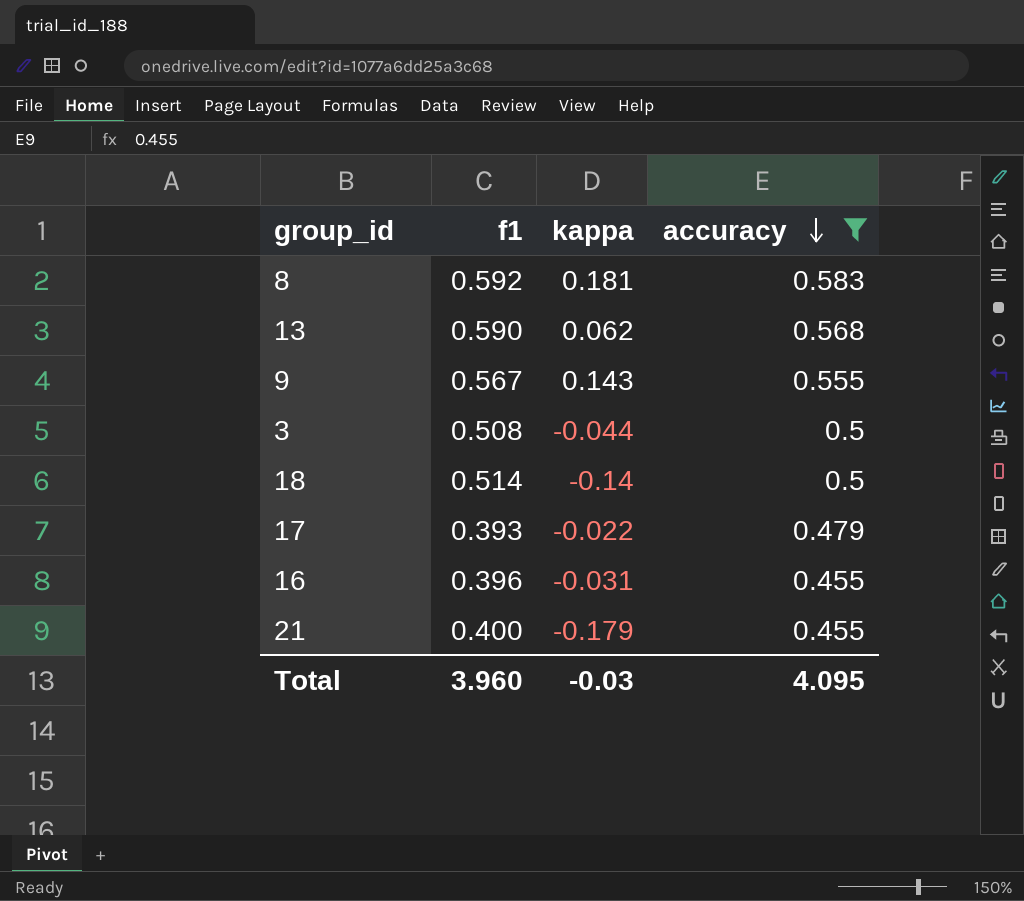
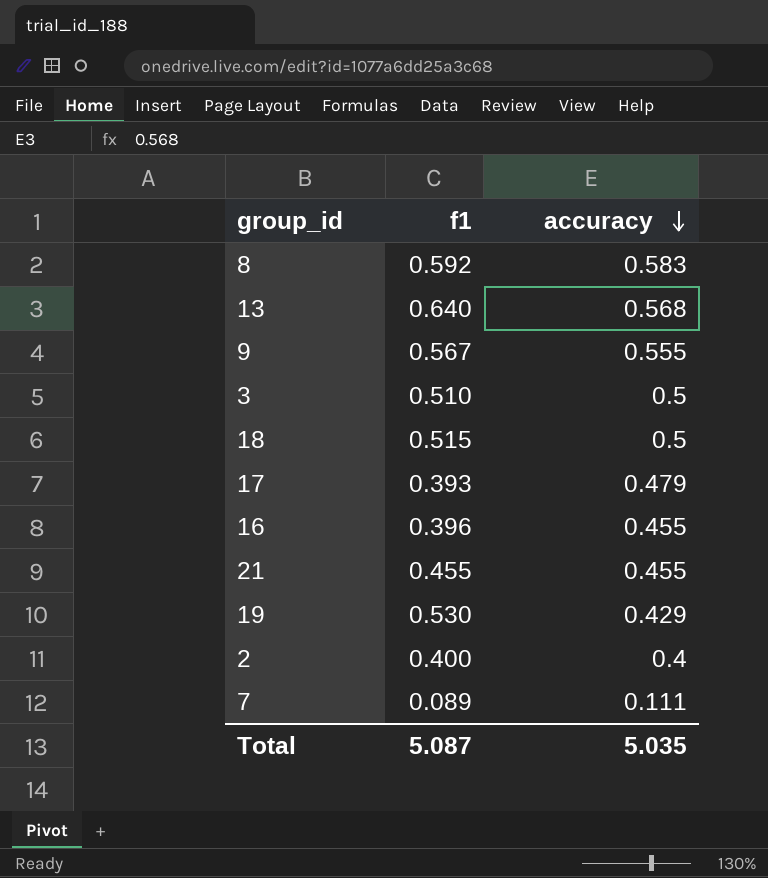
filter: accuracy >= 0.455 -> none
column kappa | position: 3 -> none
13 | f1: 0.590 -> 0.640
3 | f1: 0.508 -> 0.510
18 | f1: 0.514 -> 0.515
21 | f1: 0.400 -> 0.455
Total | f1: 3.960 -> 5.087
Total | accuracy: 4.095 -> 5.035

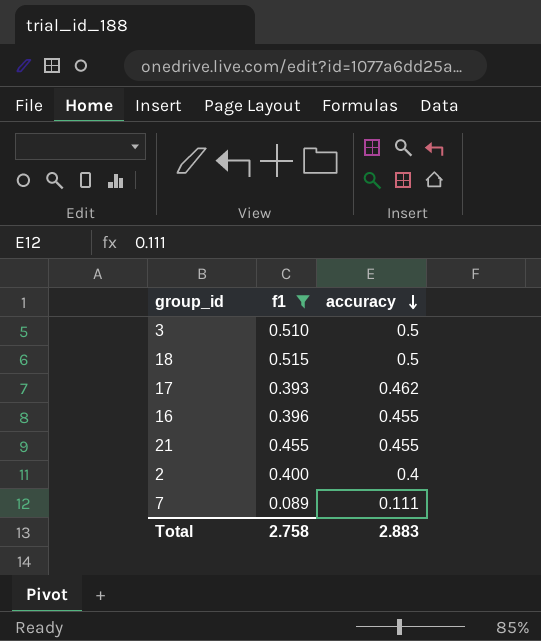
filter: none -> f1 <= 0.515
17 | accuracy: 0.479 -> 0.462
Total | f1: 5.087 -> 2.758
Total | accuracy: 5.035 -> 2.883

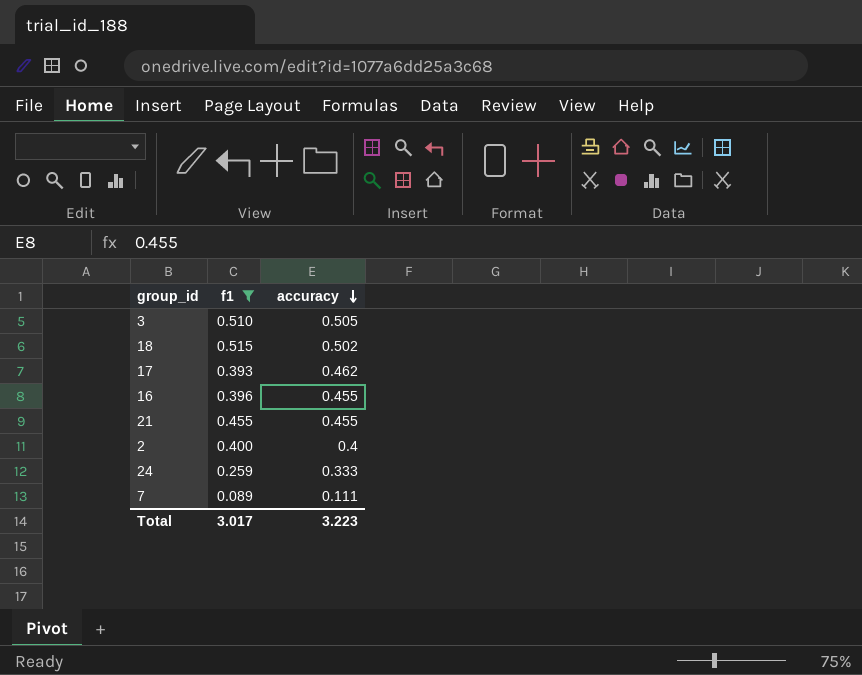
3 | accuracy: 0.5 -> 0.505
18 | accuracy: 0.5 -> 0.502
row 24: none -> 0.259 | 0.333
Total | f1: 2.758 -> 3.017
Total | accuracy: 2.883 -> 3.223

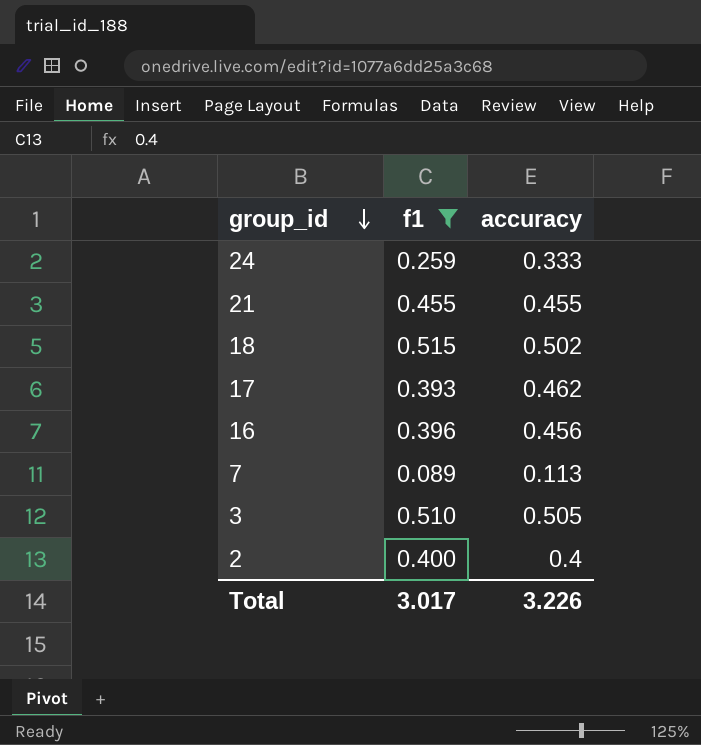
row order: accuracy descending -> group_id descending
16 | accuracy: 0.455 -> 0.456
7 | accuracy: 0.111 -> 0.113
Total | accuracy: 3.223 -> 3.226

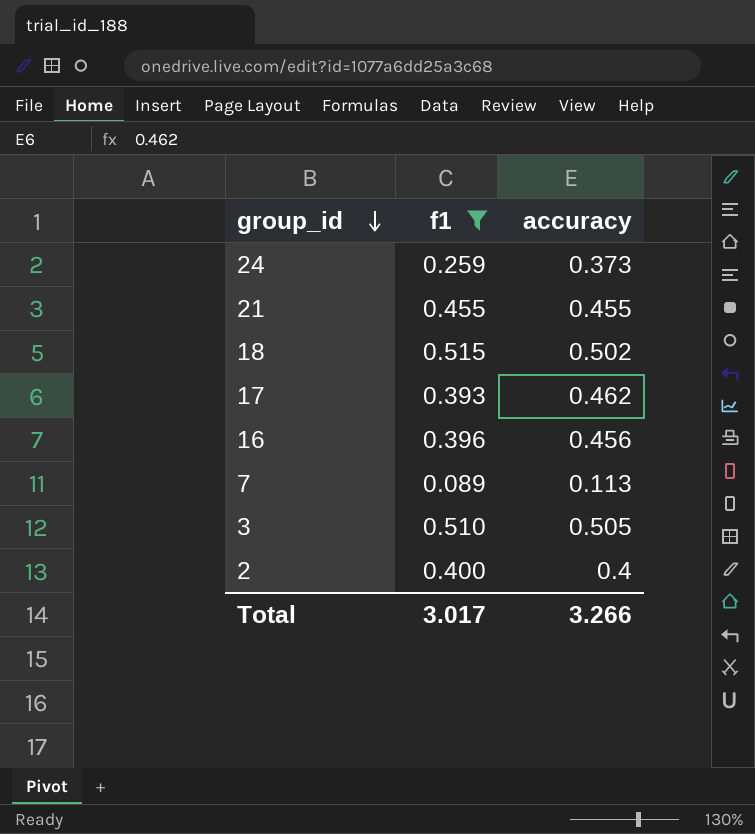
24 | accuracy: 0.333 -> 0.373
Total | accuracy: 3.226 -> 3.266

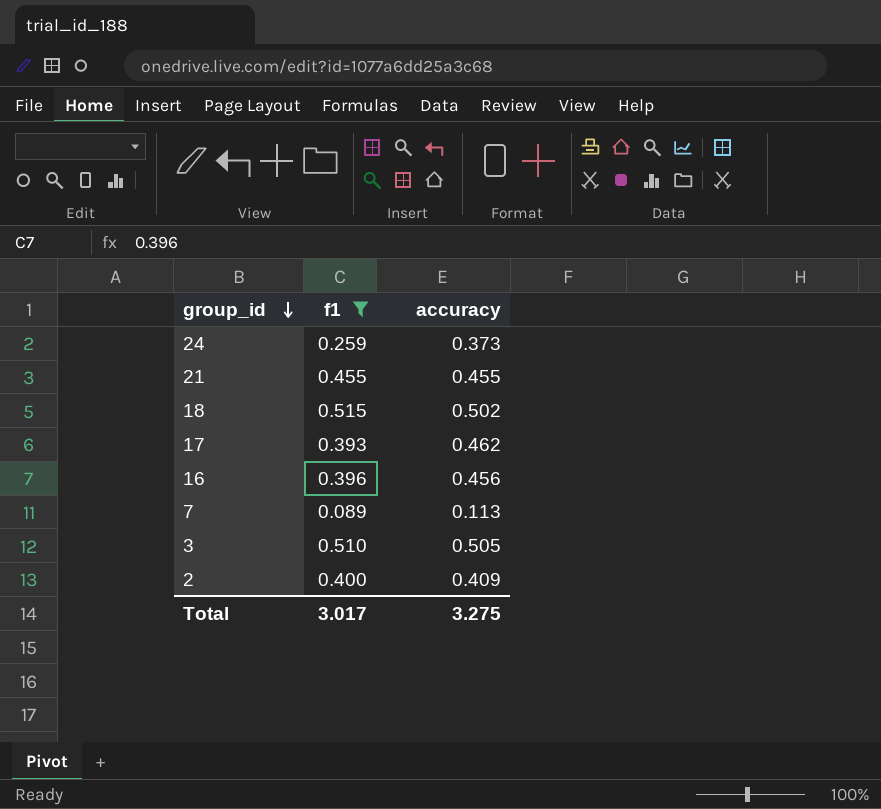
2 | accuracy: 0.4 -> 0.409
Total | accuracy: 3.266 -> 3.275

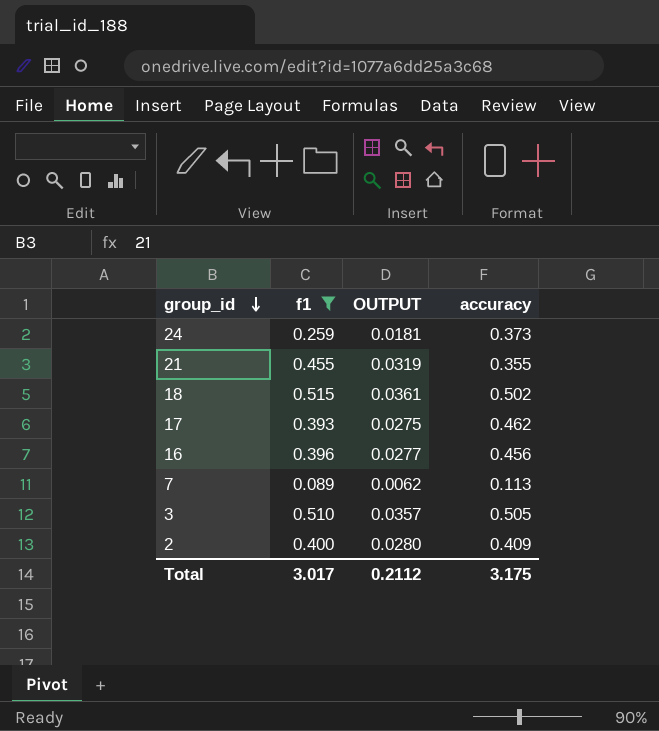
column OUTPUT | formula: none -> [f1] * 0.07
21 | accuracy: 0.455 -> 0.355
Total | accuracy: 3.275 -> 3.175

